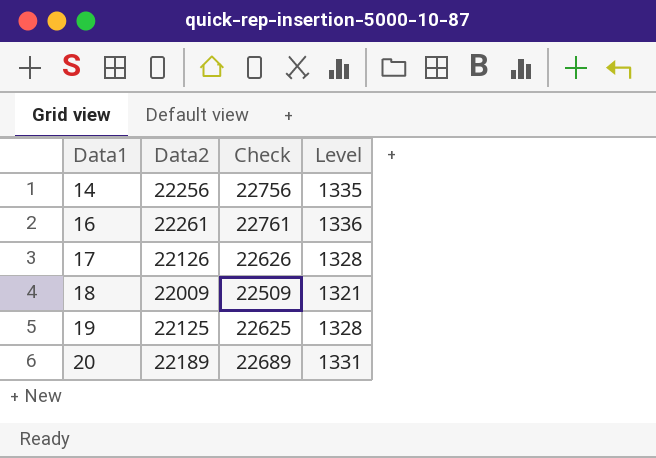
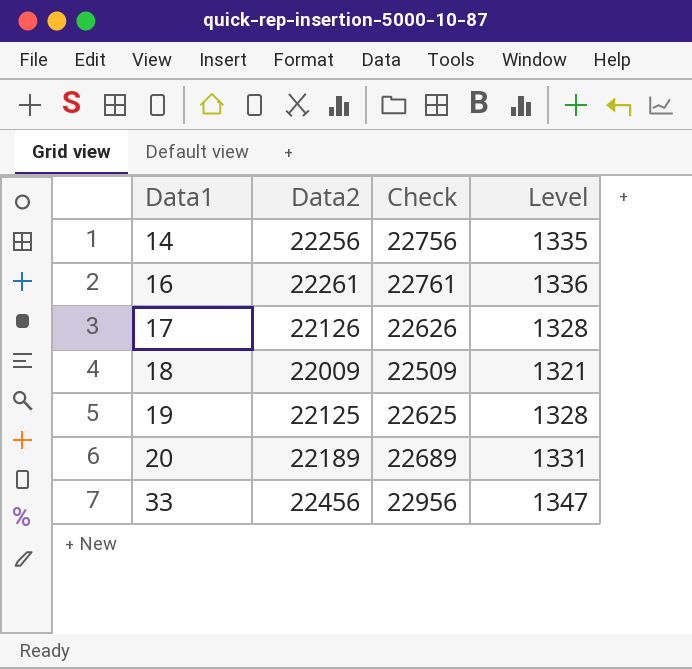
row 33: none -> 22456 | 22956 | 1347

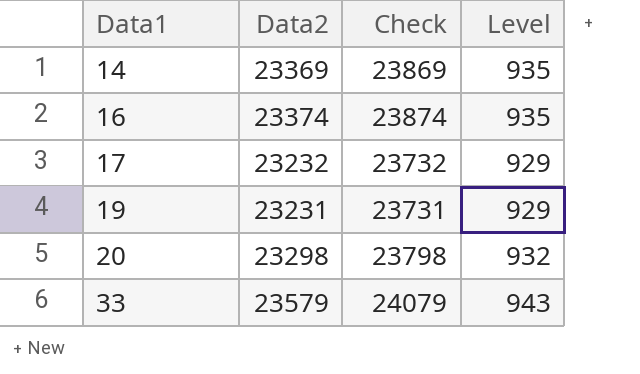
column Level | formula: [Data2] * 0.06 -> [Data2] * 0.04
row 18: 22009 | 22509 | 1321 -> none
14 | Data2: 22256 -> 23369
14 | Check: 22756 -> 23869
16 | Data2: 22261 -> 23374
16 | Check: 22761 -> 23874
17 | Data2: 22126 -> 23232
17 | Check: 22626 -> 23732
19 | Data2: 22125 -> 23231
19 | Check: 22625 -> 23731
20 | Data2: 22189 -> 23298
20 | Check: 22689 -> 23798
33 | Data2: 22456 -> 23579
33 | Check: 22956 -> 24079

